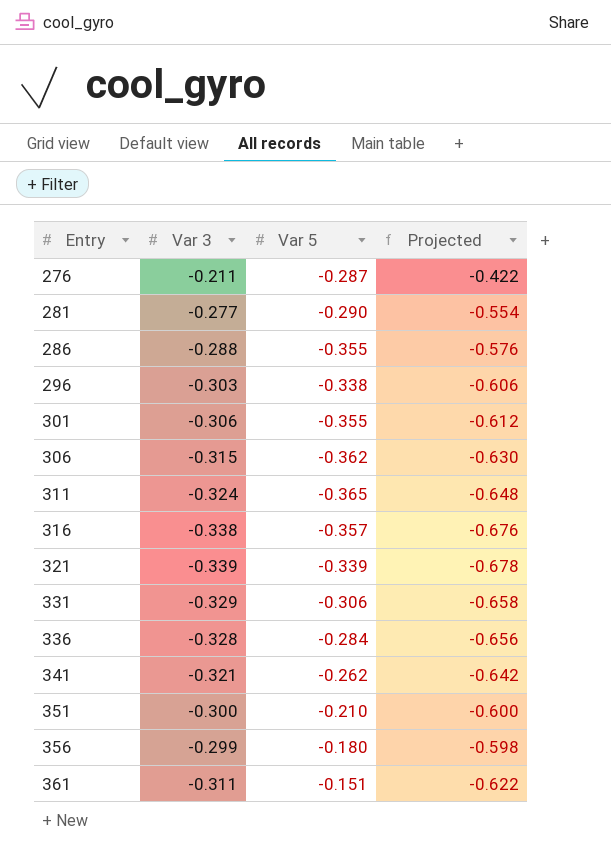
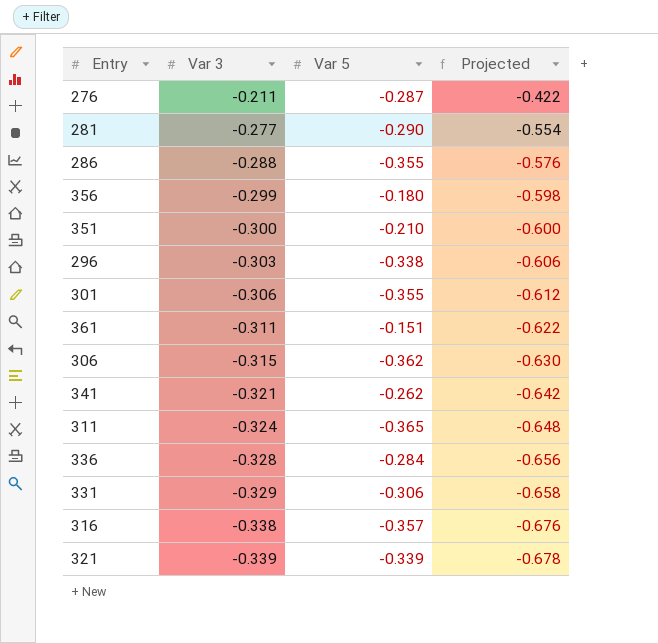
row order: Entry ascending -> Var 3 descending

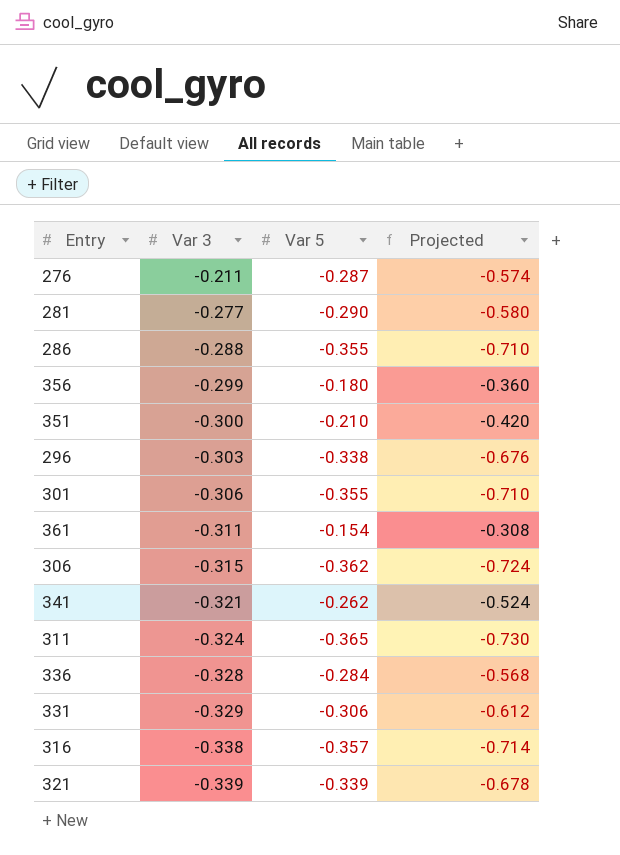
column Projected | formula: [Var 3] * 2 -> [Var 5] * 2
361 | Var 5: -0.151 -> -0.154

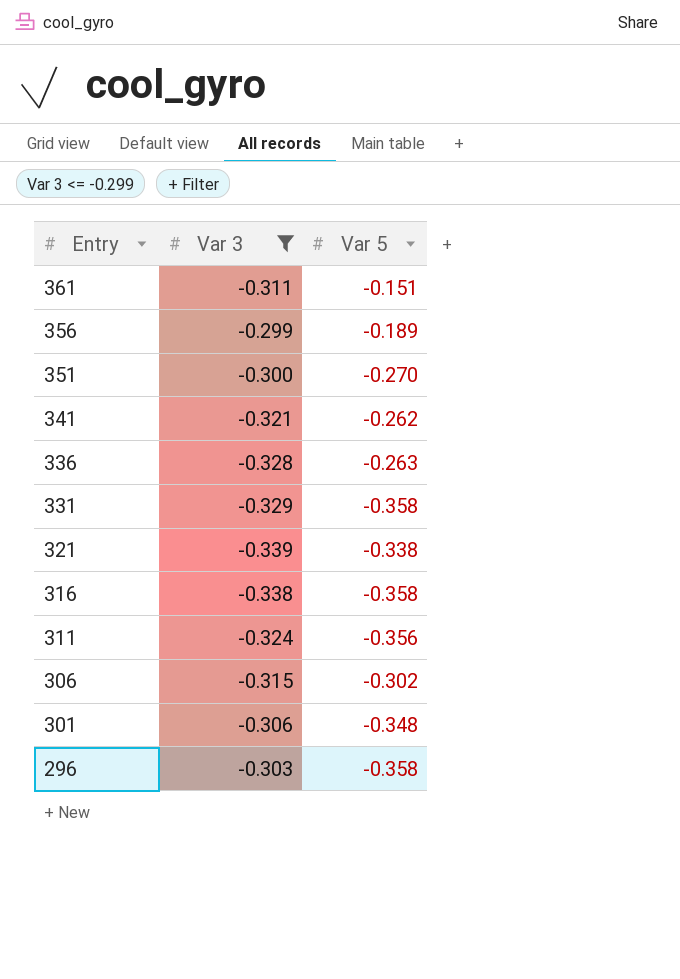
filter: none -> Var 3 <= -0.299
row order: Var 3 descending -> Entry descending
column Projected | formula: [Var 5] * 2 -> none
361 | Var 5: -0.154 -> -0.151
356 | Var 5: -0.180 -> -0.189
351 | Var 5: -0.210 -> -0.270
336 | Var 5: -0.284 -> -0.263
331 | Var 5: -0.306 -> -0.358
321 | Var 5: -0.339 -> -0.338
316 | Var 5: -0.357 -> -0.358
311 | Var 5: -0.365 -> -0.356
306 | Var 5: -0.362 -> -0.302
301 | Var 5: -0.355 -> -0.348
296 | Var 5: -0.338 -> -0.358

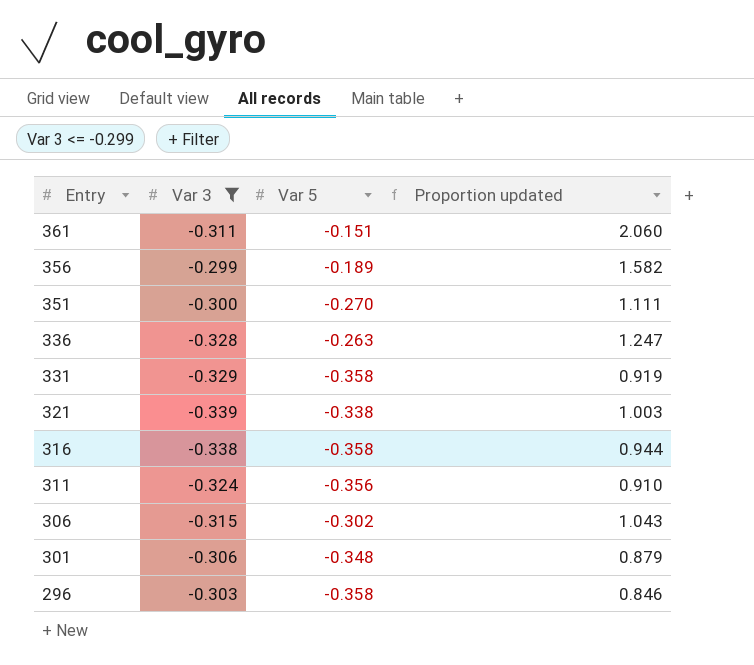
column Proportion updated | formula: none -> [Var 3] / [Var 5]
row 341: -0.321 | -0.262 -> none

